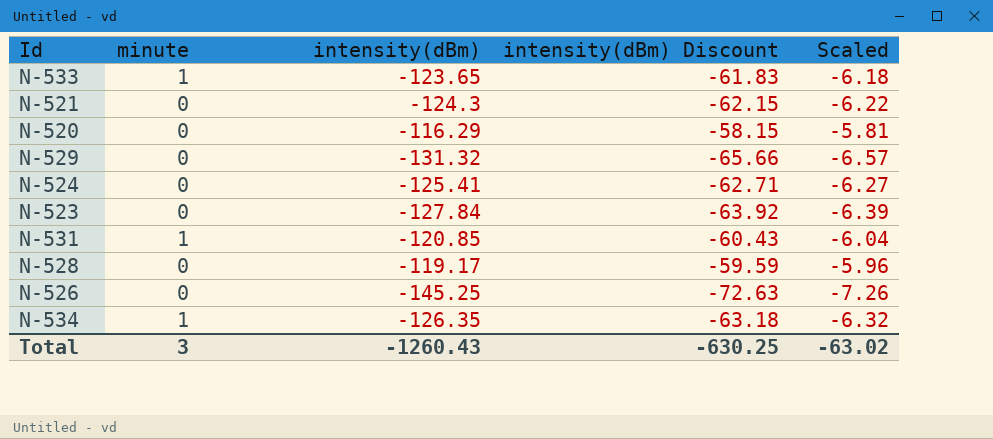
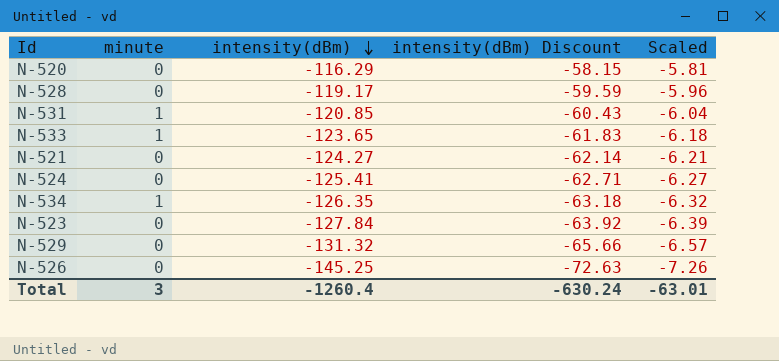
row order: none -> intensity(dBm) descending
N-521 | intensity(dBm): -124.3 -> -124.27
N-521 | intensity(dBm) Discount: -62.15 -> -62.14
N-521 | Scaled: -6.22 -> -6.21
Total | intensity(dBm): -1260.43 -> -1260.4
Total | intensity(dBm) Discount: -630.25 -> -630.24
Total | Scaled: -63.02 -> -63.01

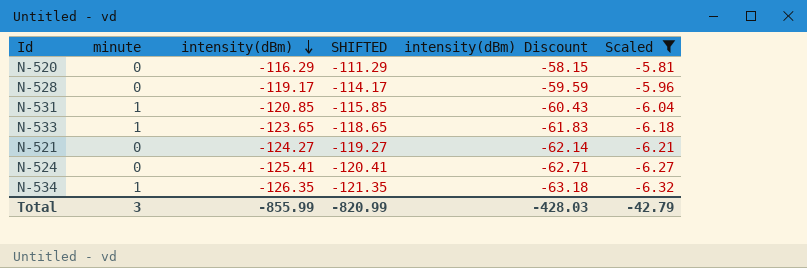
filter: none -> Scaled >= -6.32
column SHIFTED | formula: none -> [intensity(dBm)] + 5
Total | intensity(dBm): -1260.4 -> -855.99
Total | intensity(dBm) Discount: -630.24 -> -428.03
Total | Scaled: -63.01 -> -42.79

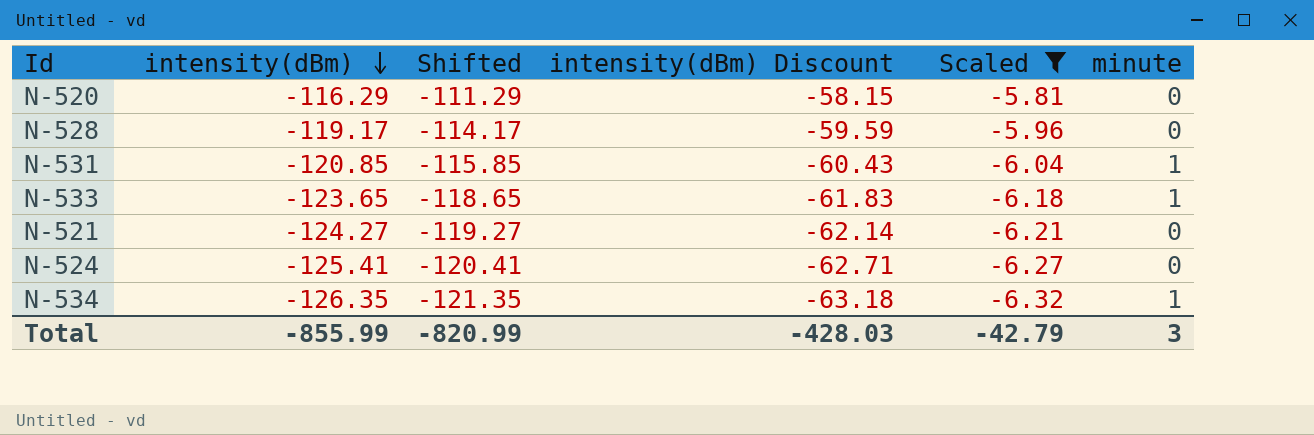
column name: SHIFTED -> Shifted
column minute | position: 2 -> 6

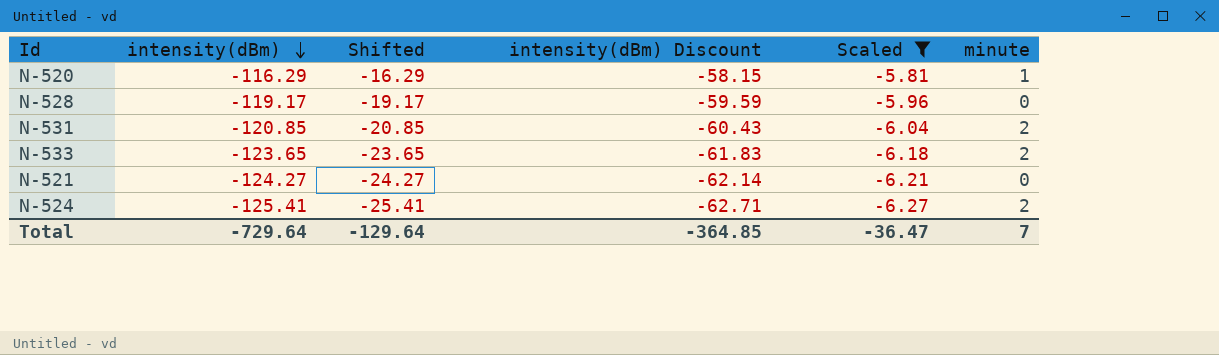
column Shifted | formula: [intensity(dBm)] + 5 -> [intensity(dBm)] + 100
row N-534: -126.35 | -121.35 | -63.18 | -6.32 | 1 -> none
N-520 | minute: 0 -> 1
N-531 | minute: 1 -> 2
N-533 | minute: 1 -> 2
N-524 | minute: 0 -> 2
Total | intensity(dBm): -855.99 -> -729.64
Total | Shifted: -820.99 -> -129.64
Total | intensity(dBm) Discount: -428.03 -> -364.85
Total | Scaled: -42.79 -> -36.47
Total | minute: 3 -> 7

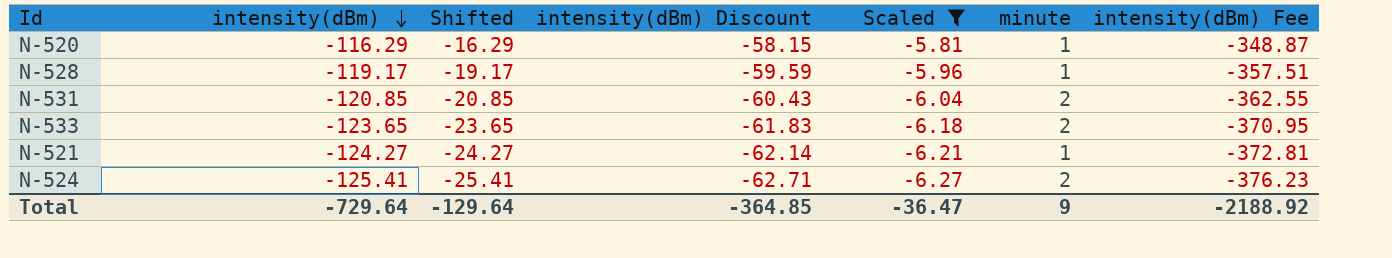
column intensity(dBm) Fee | formula: none -> [intensity(dBm)] * 3
N-528 | minute: 0 -> 1
N-521 | minute: 0 -> 1
Total | minute: 7 -> 9

